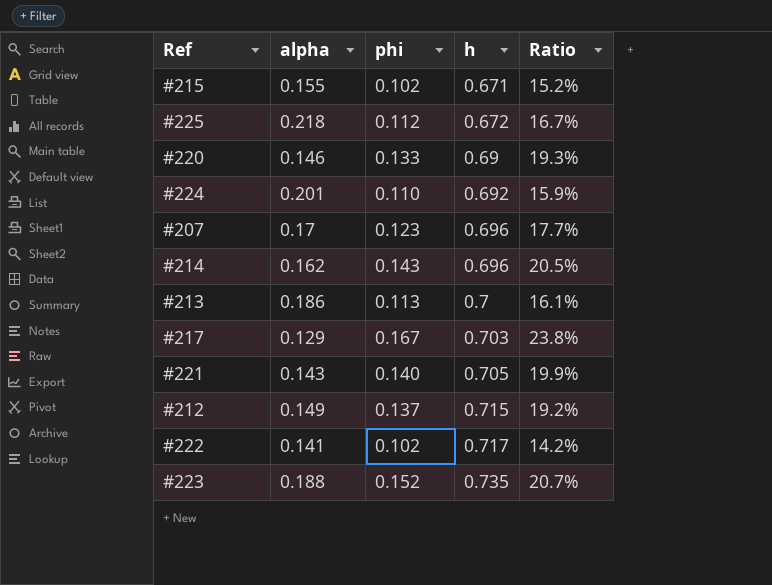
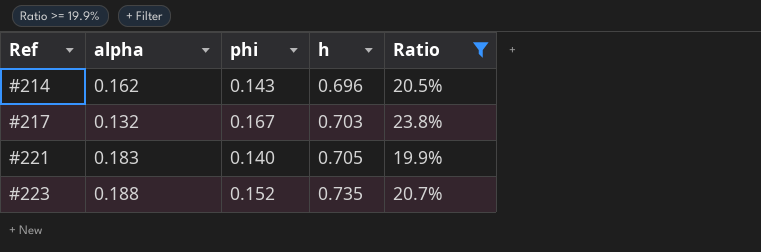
filter: none -> Ratio >= 19.9%
#217 | alpha: 0.129 -> 0.132
#221 | alpha: 0.143 -> 0.183

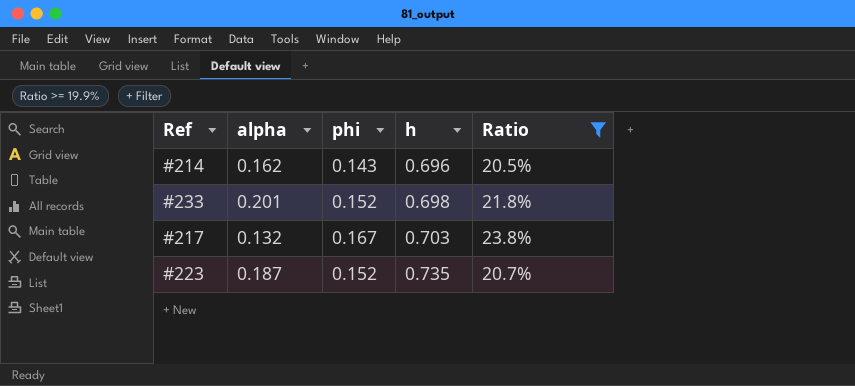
row #221: 0.183 | 0.140 | 0.705 | 19.9% -> none
row #233: none -> 0.201 | 0.152 | 0.698 | 21.8%
#223 | alpha: 0.188 -> 0.187

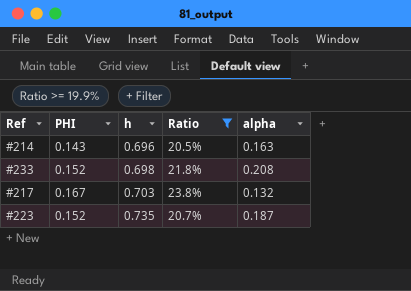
column name: phi -> PHI
column alpha | position: 2 -> 5
#214 | alpha: 0.162 -> 0.163
#233 | alpha: 0.201 -> 0.208

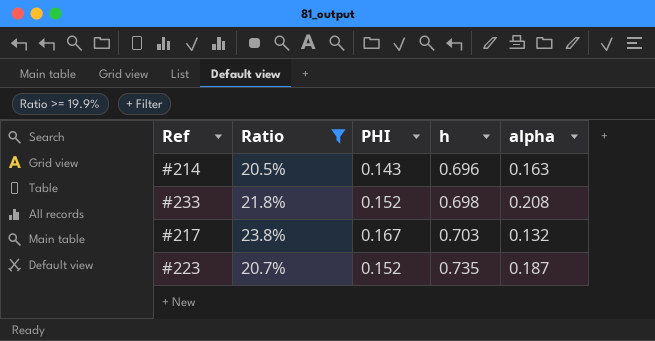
column Ratio | position: 4 -> 2

